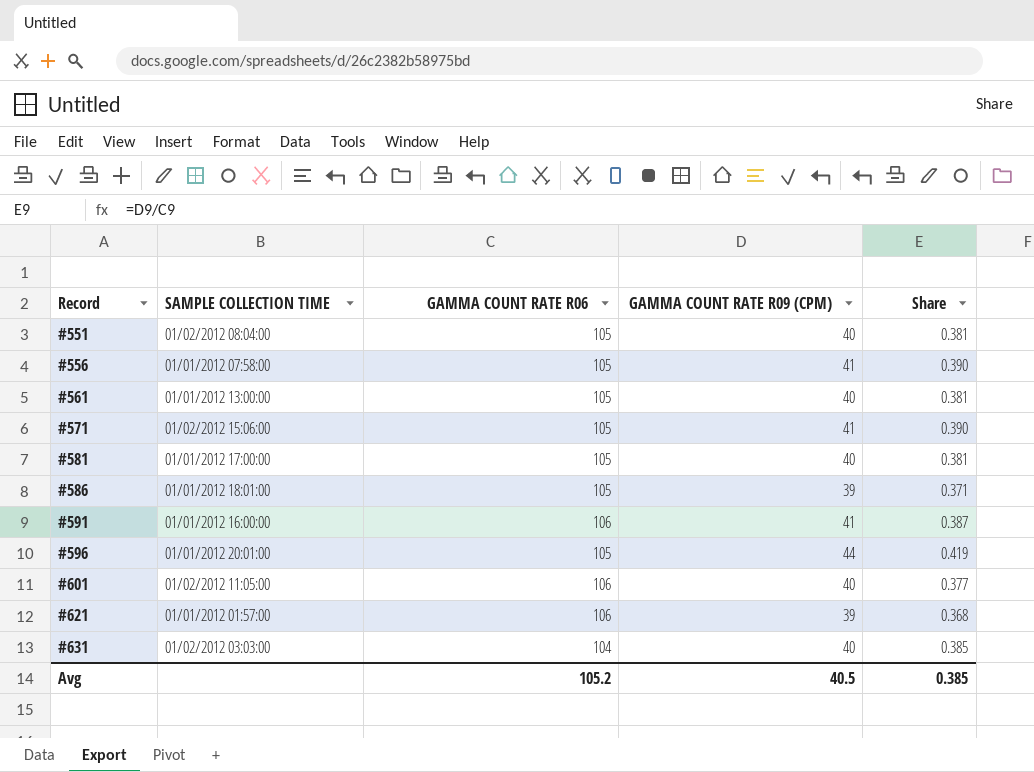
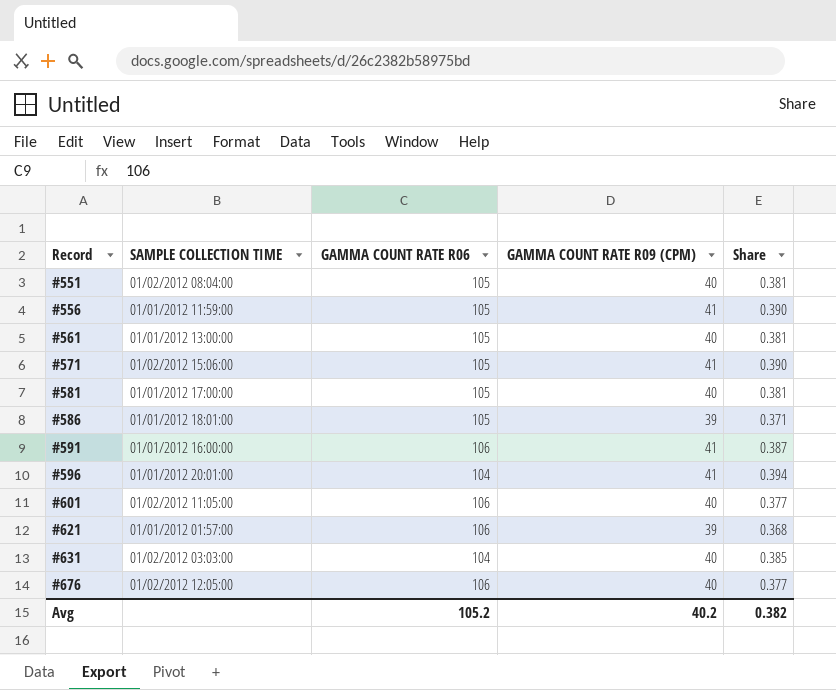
#556 | SAMPLE COLLECTION TIME: 01/01/2012 07:58:00 -> 01/01/2012 11:59:00
#596 | GAMMA COUNT RATE R06: 105 -> 104
#596 | GAMMA COUNT RATE R09 (CPM): 44 -> 41
#596 | Share: 0.419 -> 0.394
row #676: none -> 01/02/2012 12:05:00 | 106 | 40 | 0.377
Avg | GAMMA COUNT RATE R09 (CPM): 40.5 -> 40.2
Avg | Share: 0.385 -> 0.382

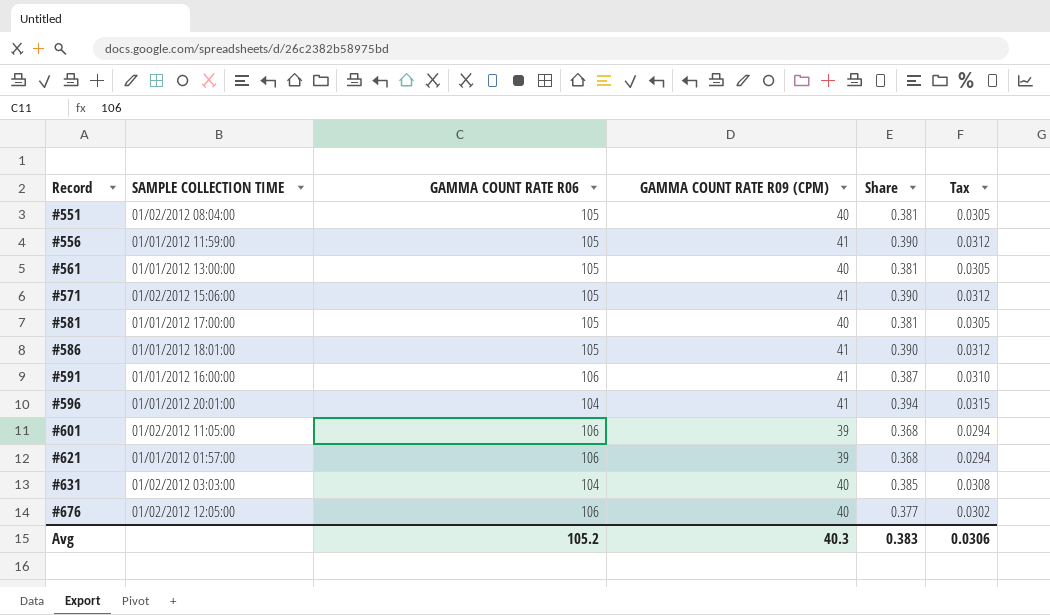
column Tax | formula: none -> [Share] * 0.08
#586 | GAMMA COUNT RATE R09 (CPM): 39 -> 41
#586 | Share: 0.371 -> 0.390
#601 | GAMMA COUNT RATE R09 (CPM): 40 -> 39
#601 | Share: 0.377 -> 0.368
Avg | GAMMA COUNT RATE R09 (CPM): 40.2 -> 40.3
Avg | Share: 0.382 -> 0.383

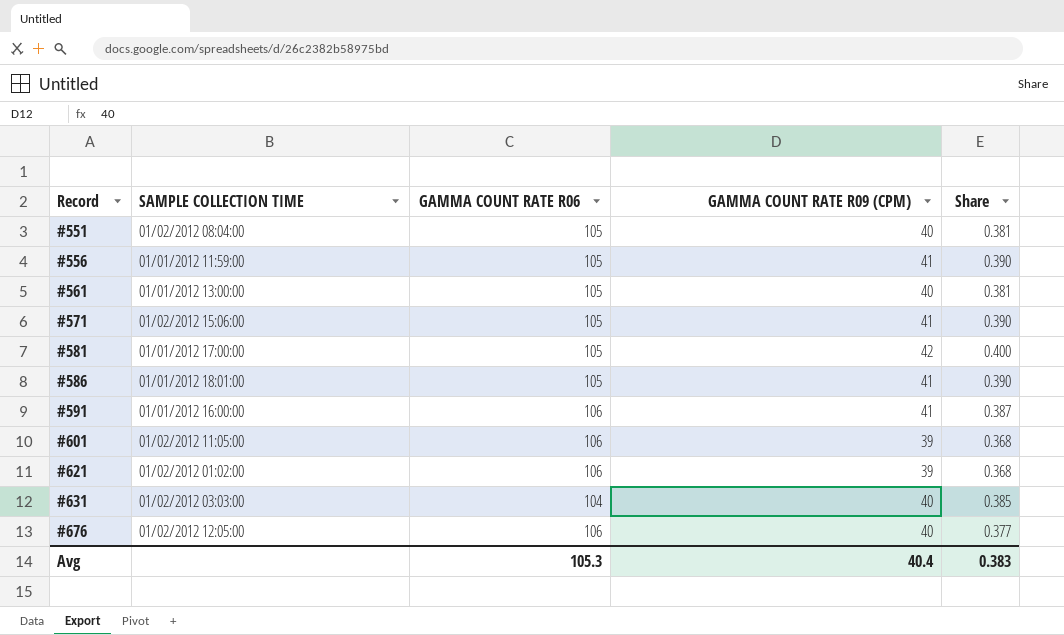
column Tax | formula: [Share] * 0.08 -> none
row #596: 01/01/2012 20:01:00 | 104 | 41 | 0.394 | 0.0315 -> none
#581 | GAMMA COUNT RATE R09 (CPM): 40 -> 42
#581 | Share: 0.381 -> 0.400
#621 | SAMPLE COLLECTION TIME: 01/01/2012 01:57:00 -> 01/02/2012 01:02:00
Avg | GAMMA COUNT RATE R06: 105.2 -> 105.3
Avg | GAMMA COUNT RATE R09 (CPM): 40.3 -> 40.4

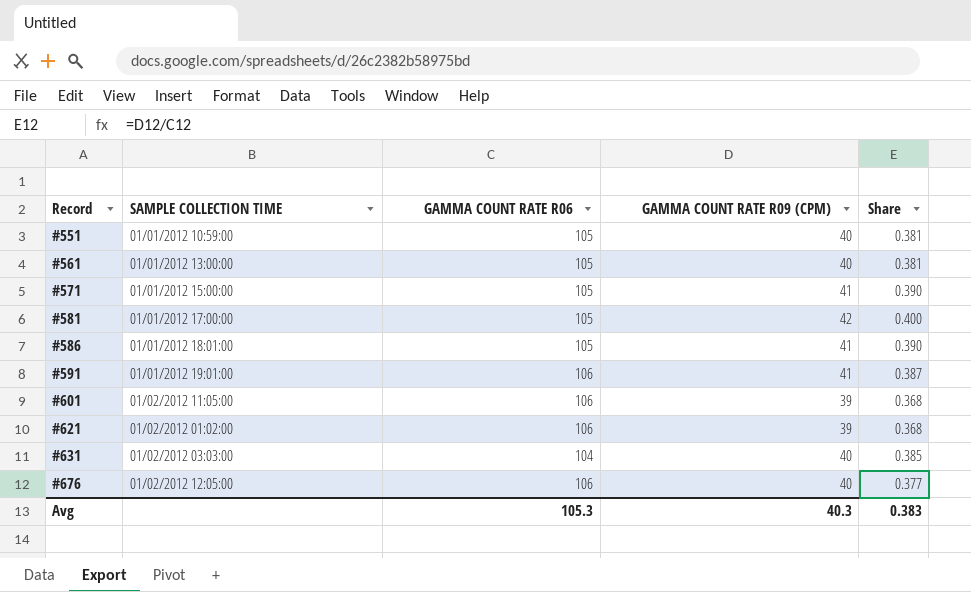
row #556: 01/01/2012 11:59:00 | 105 | 41 | 0.390 -> none
#551 | SAMPLE COLLECTION TIME: 01/02/2012 08:04:00 -> 01/01/2012 10:59:00
#571 | SAMPLE COLLECTION TIME: 01/02/2012 15:06:00 -> 01/01/2012 15:00:00
#591 | SAMPLE COLLECTION TIME: 01/01/2012 16:00:00 -> 01/01/2012 19:01:00
Avg | GAMMA COUNT RATE R09 (CPM): 40.4 -> 40.3

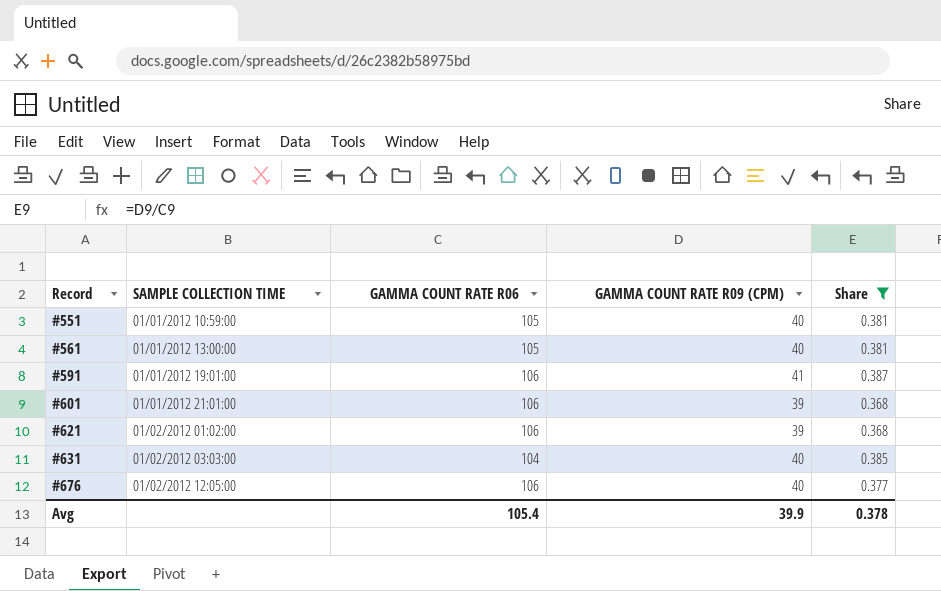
filter: none -> Share <= 0.387
#601 | SAMPLE COLLECTION TIME: 01/02/2012 11:05:00 -> 01/01/2012 21:01:00
Avg | GAMMA COUNT RATE R06: 105.3 -> 105.4
Avg | GAMMA COUNT RATE R09 (CPM): 40.3 -> 39.9
Avg | Share: 0.383 -> 0.378

